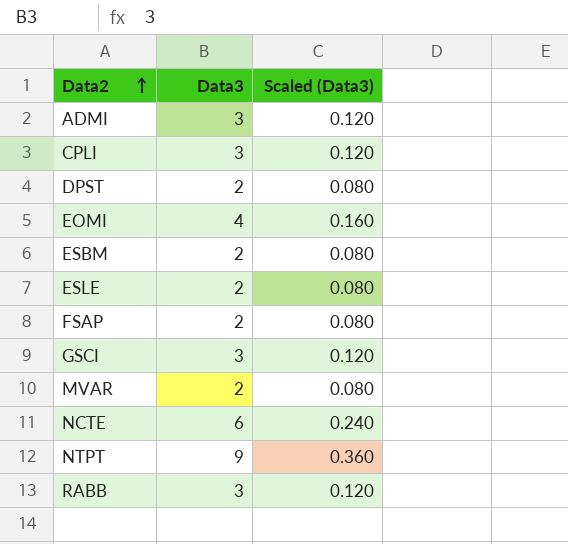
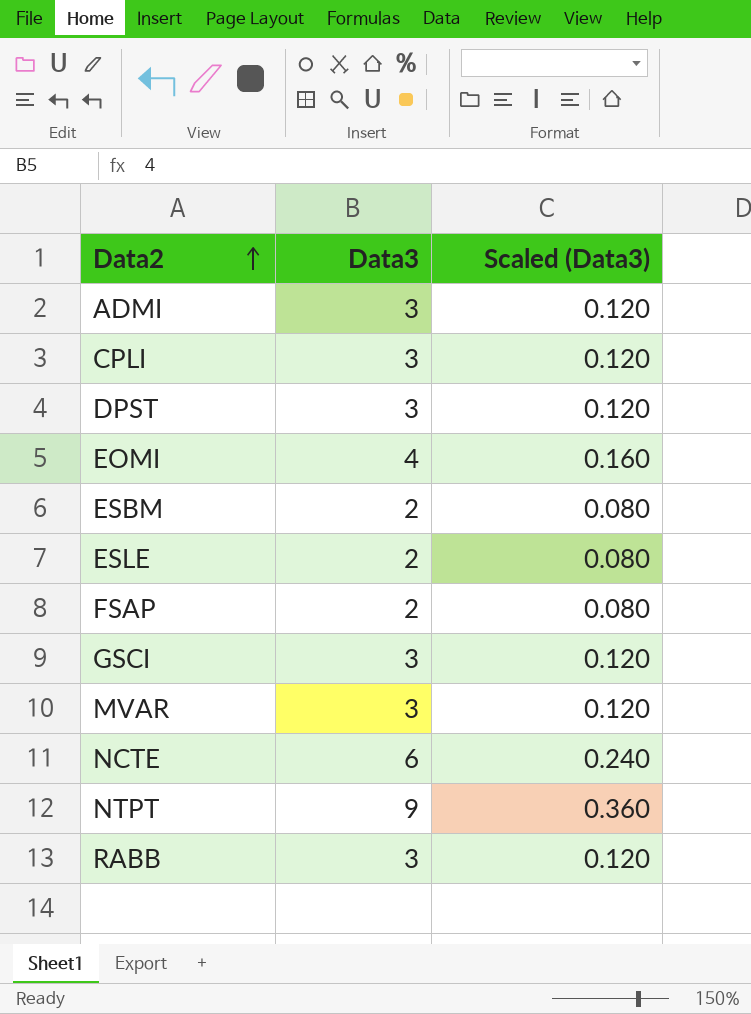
DPST | Data3: 2 -> 3
DPST | Scaled (Data3): 0.080 -> 0.120
MVAR | Data3: 2 -> 3
MVAR | Scaled (Data3): 0.080 -> 0.120

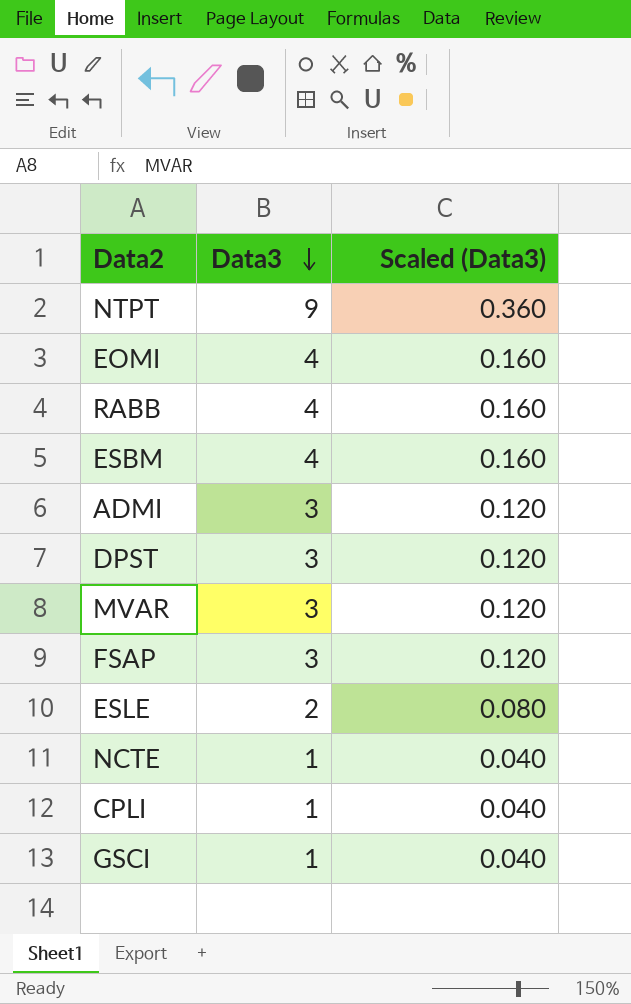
row order: Data2 ascending -> Data3 descending
RABB | Data3: 3 -> 4
RABB | Scaled (Data3): 0.120 -> 0.160
ESBM | Data3: 2 -> 4
ESBM | Scaled (Data3): 0.080 -> 0.160
FSAP | Data3: 2 -> 3
FSAP | Scaled (Data3): 0.080 -> 0.120
NCTE | Data3: 6 -> 1
NCTE | Scaled (Data3): 0.240 -> 0.040
CPLI | Data3: 3 -> 1
CPLI | Scaled (Data3): 0.120 -> 0.040
GSCI | Data3: 3 -> 1
GSCI | Scaled (Data3): 0.120 -> 0.040

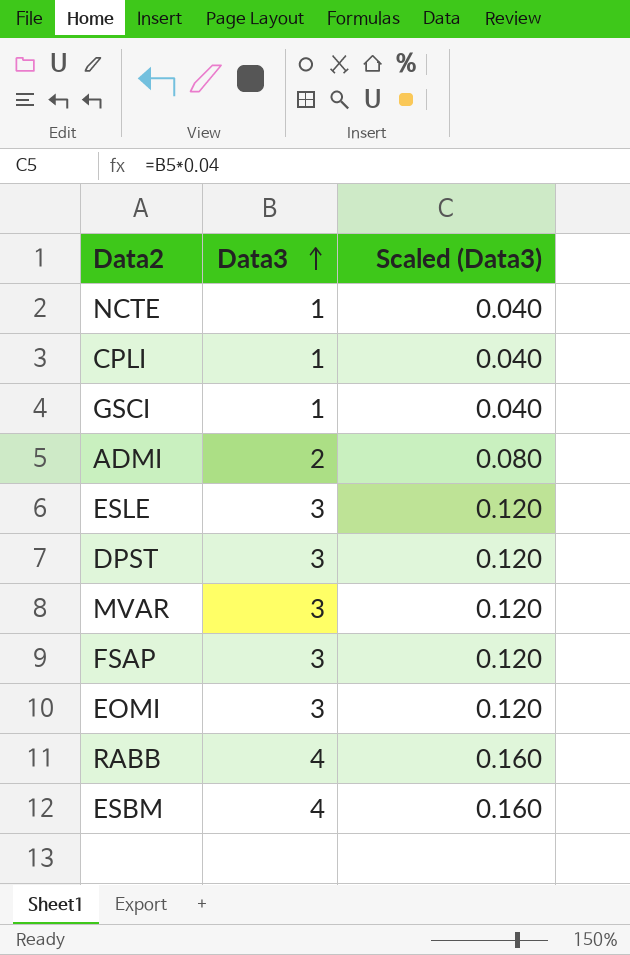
row order: Data3 descending -> Data3 ascending
row NTPT: 9 | 0.360 -> none
ADMI | Data3: 3 -> 2
ADMI | Scaled (Data3): 0.120 -> 0.080
ESLE | Data3: 2 -> 3
ESLE | Scaled (Data3): 0.080 -> 0.120
EOMI | Data3: 4 -> 3
EOMI | Scaled (Data3): 0.160 -> 0.120

